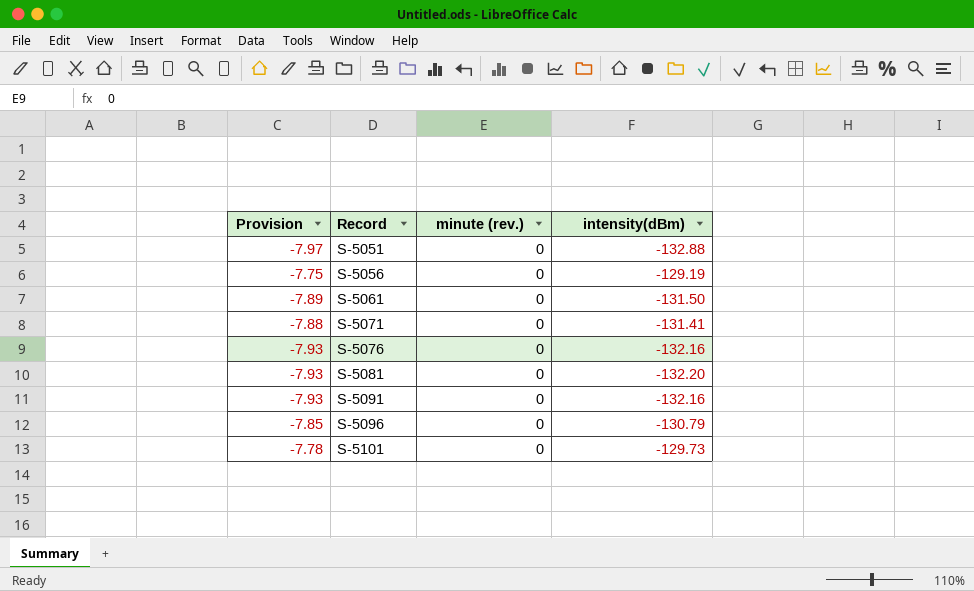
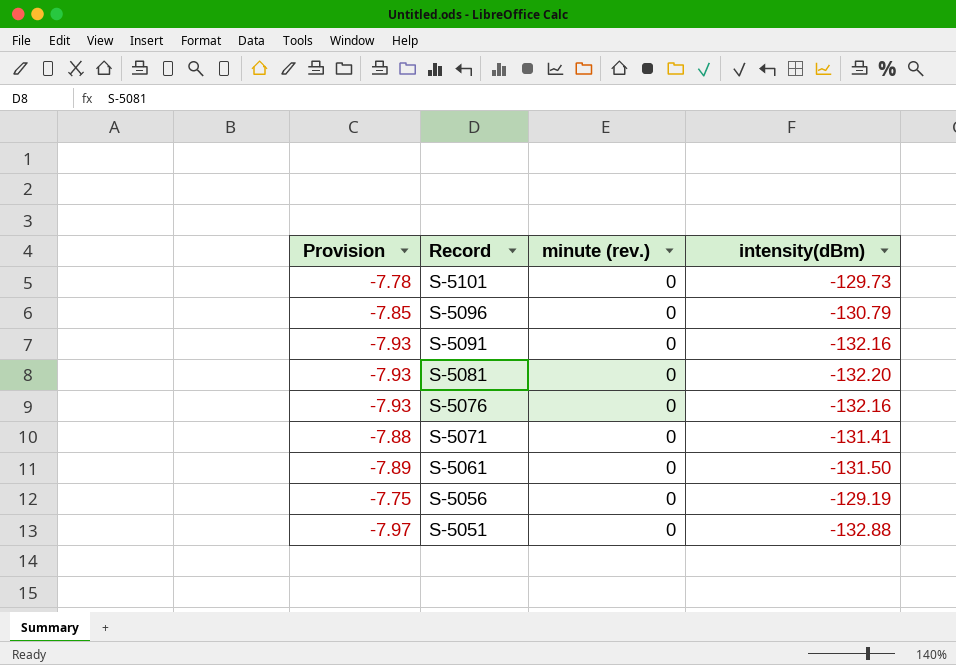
row order: Record ascending -> Record descending

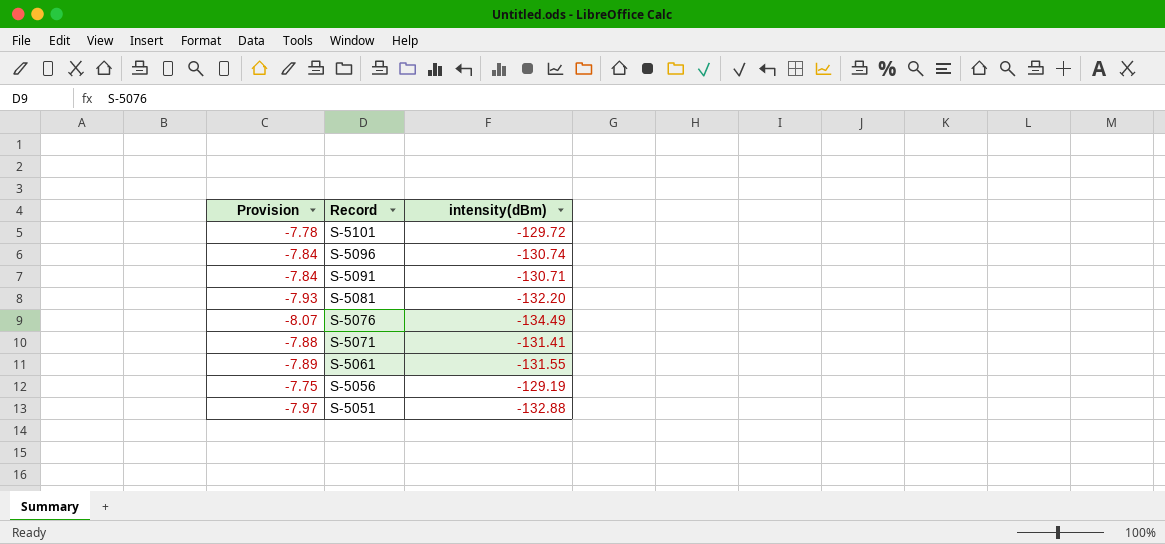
column minute (rev.) | position: 3 -> none
S-5101 | intensity(dBm): -129.73 -> -129.72
S-5096 | Provision: -7.85 -> -7.84
S-5096 | intensity(dBm): -130.79 -> -130.74
S-5091 | Provision: -7.93 -> -7.84
S-5091 | intensity(dBm): -132.16 -> -130.71
S-5076 | Provision: -7.93 -> -8.07
S-5076 | intensity(dBm): -132.16 -> -134.49
S-5061 | intensity(dBm): -131.50 -> -131.55

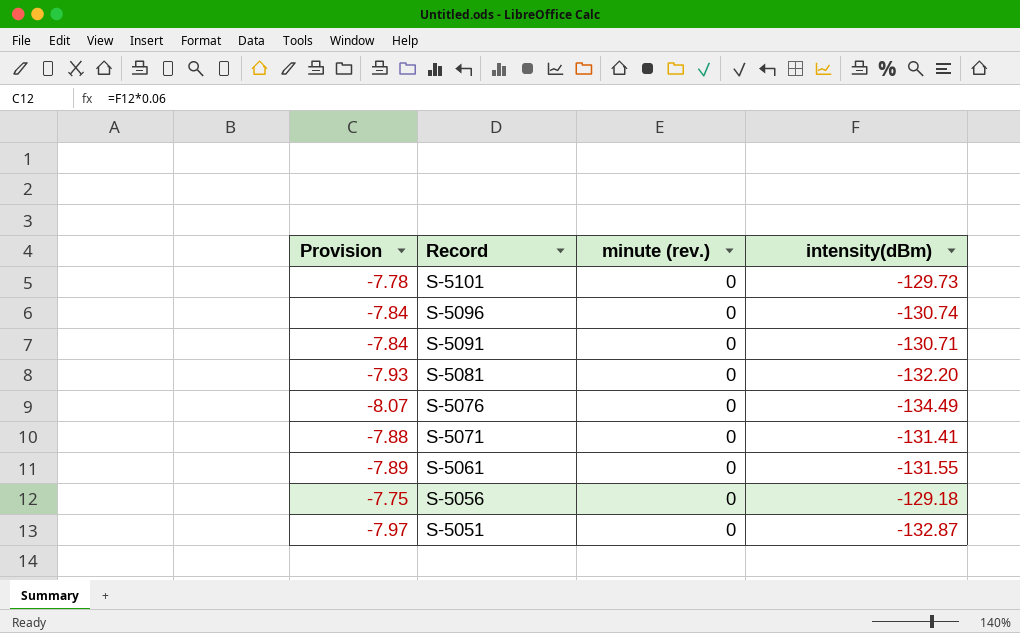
column minute (rev.) | position: none -> 3
S-5101 | intensity(dBm): -129.72 -> -129.73
S-5056 | intensity(dBm): -129.19 -> -129.18
S-5051 | intensity(dBm): -132.88 -> -132.87

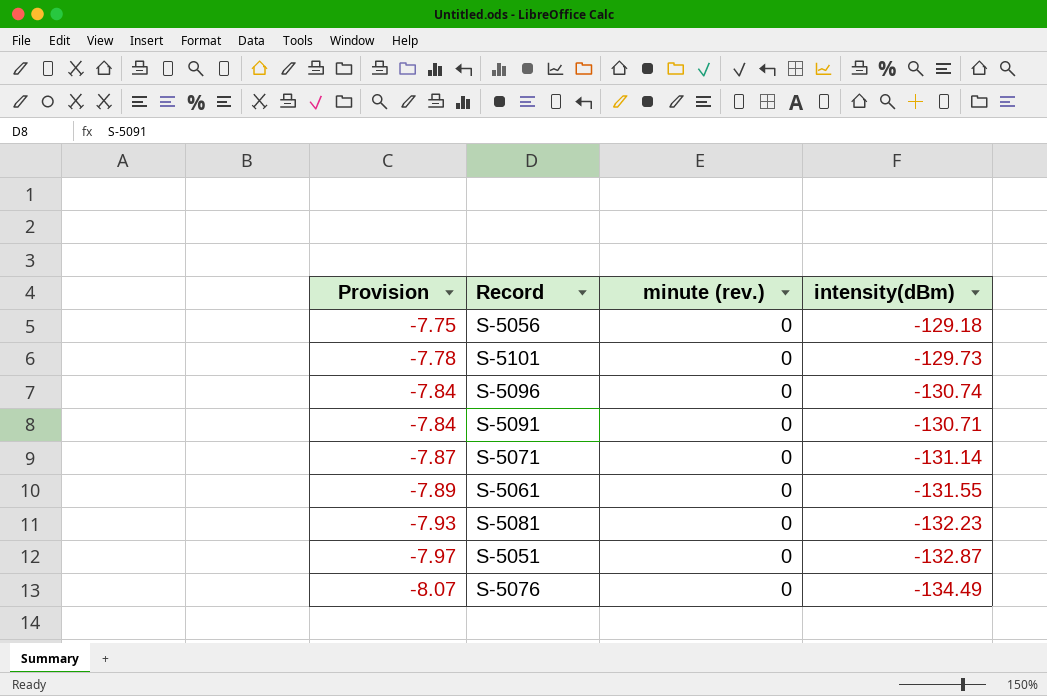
row order: Record descending -> Provision descending
S-5071 | Provision: -7.88 -> -7.87
S-5071 | intensity(dBm): -131.41 -> -131.14
S-5081 | intensity(dBm): -132.20 -> -132.23

